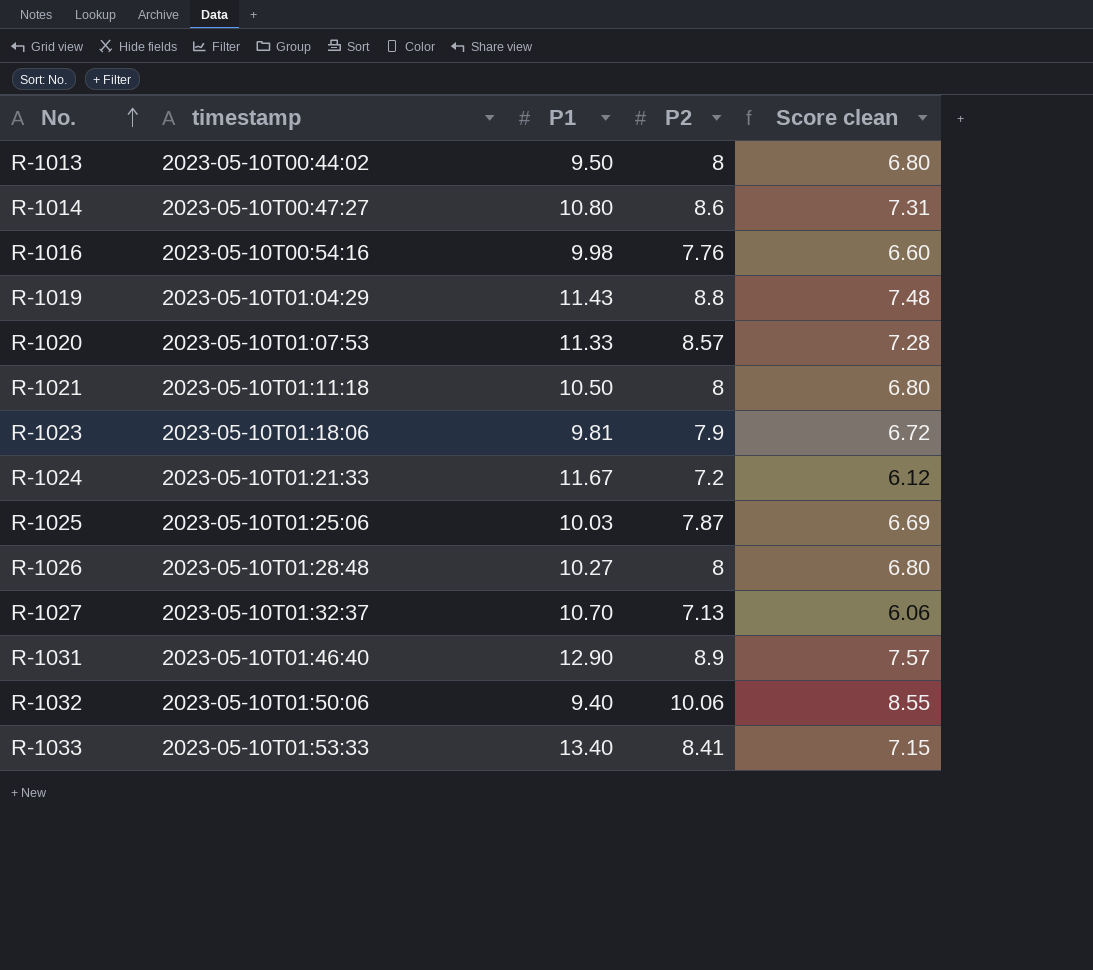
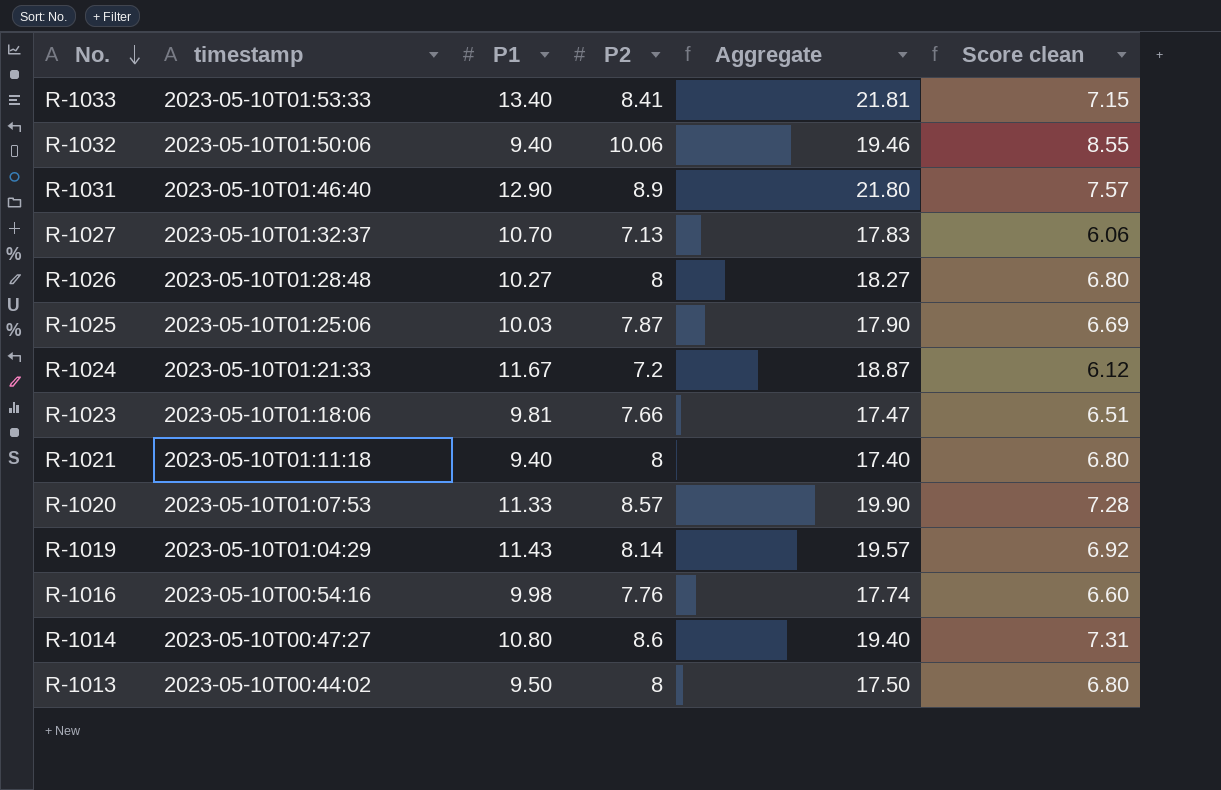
row order: No. ascending -> No. descending
column Aggregate | formula: none -> [P1] + [P2]
R-1023 | P2: 7.9 -> 7.66
R-1023 | Score clean: 6.72 -> 6.51
R-1021 | P1: 10.50 -> 9.40
R-1019 | P2: 8.8 -> 8.14
R-1019 | Score clean: 7.48 -> 6.92

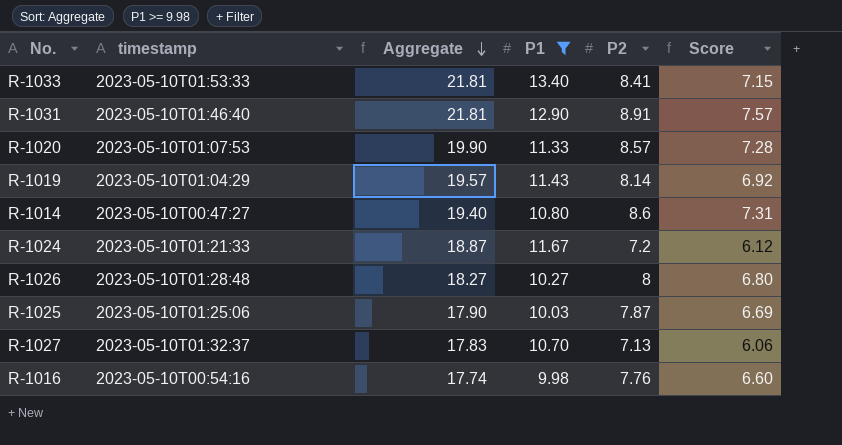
filter: none -> P1 >= 9.98
row order: No. descending -> Aggregate descending
column Aggregate | position: 5 -> 3
column name: Score clean -> Score
R-1031 | Aggregate: 21.80 -> 21.81
R-1031 | P2: 8.9 -> 8.91

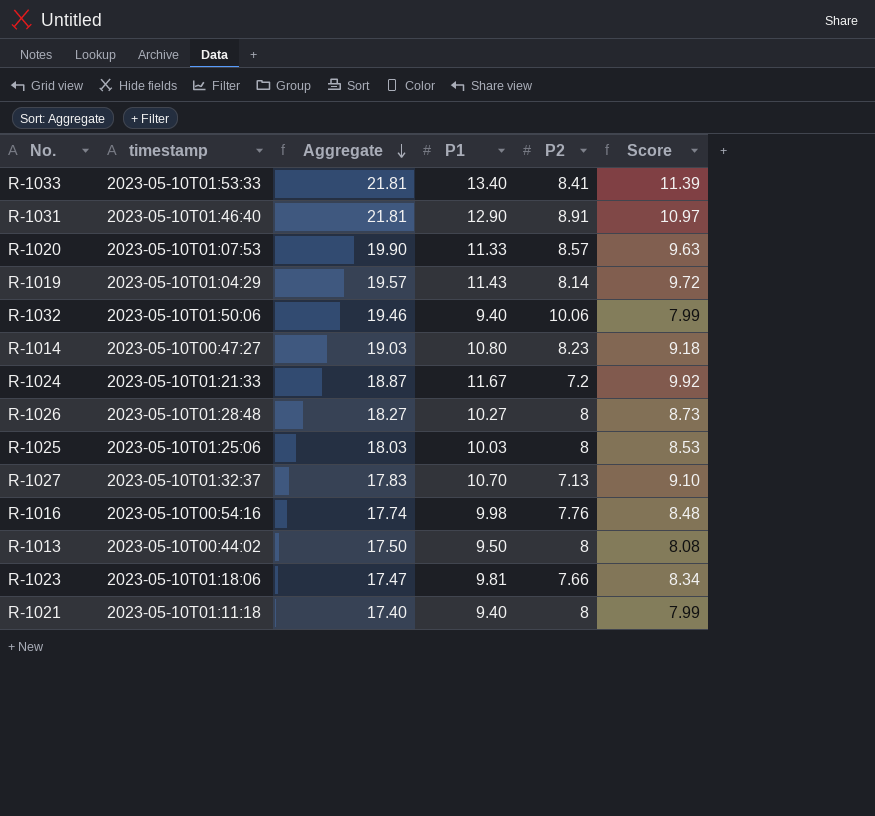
filter: P1 >= 9.98 -> none
column Score | formula: [P2] * 0.85 -> [P1] * 0.85
R-1014 | Aggregate: 19.40 -> 19.03
R-1014 | P2: 8.6 -> 8.23
R-1025 | Aggregate: 17.90 -> 18.03
R-1025 | P2: 7.87 -> 8

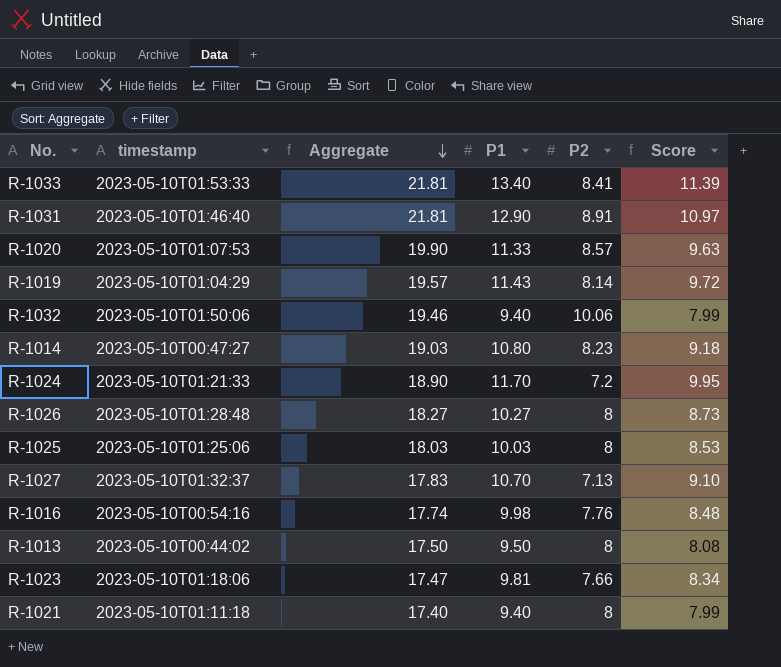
R-1024 | Aggregate: 18.87 -> 18.90
R-1024 | P1: 11.67 -> 11.70
R-1024 | Score: 9.92 -> 9.95

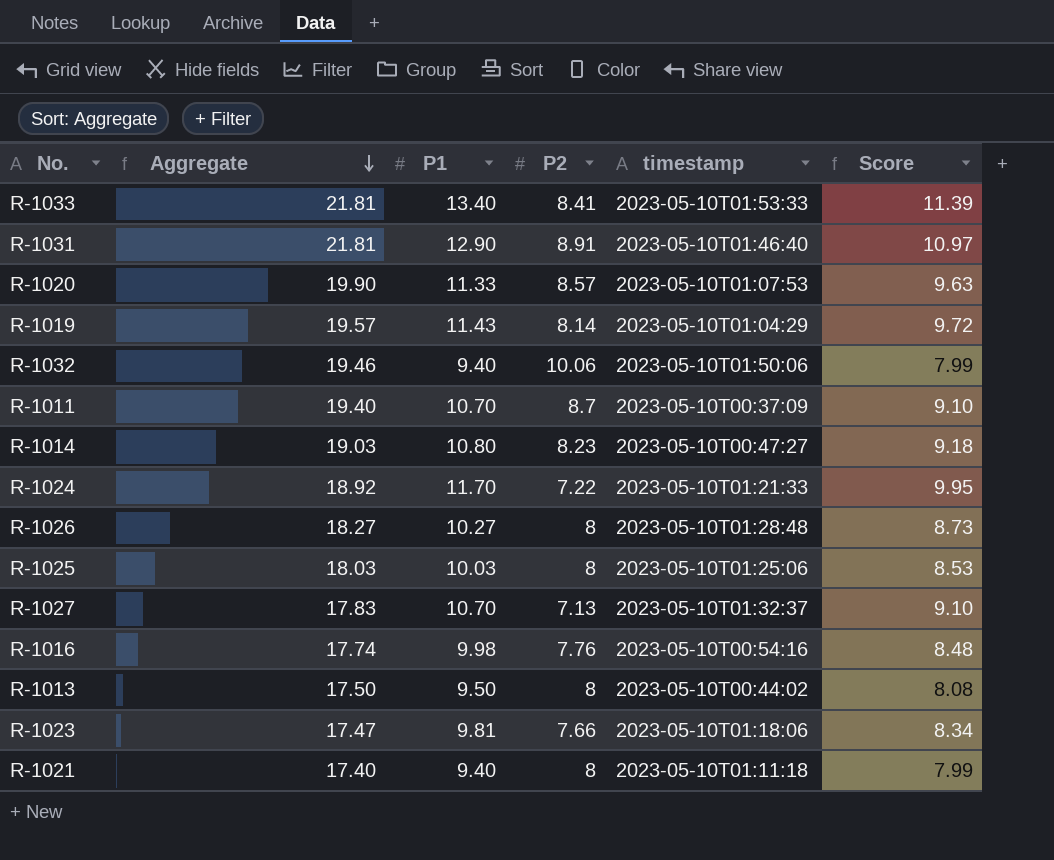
column timestamp | position: 2 -> 5
row R-1011: none -> 19.40 | 10.70 | 8.7 | 2023-05-10T00:37:09 | 9.10
R-1024 | Aggregate: 18.90 -> 18.92
R-1024 | P2: 7.2 -> 7.22

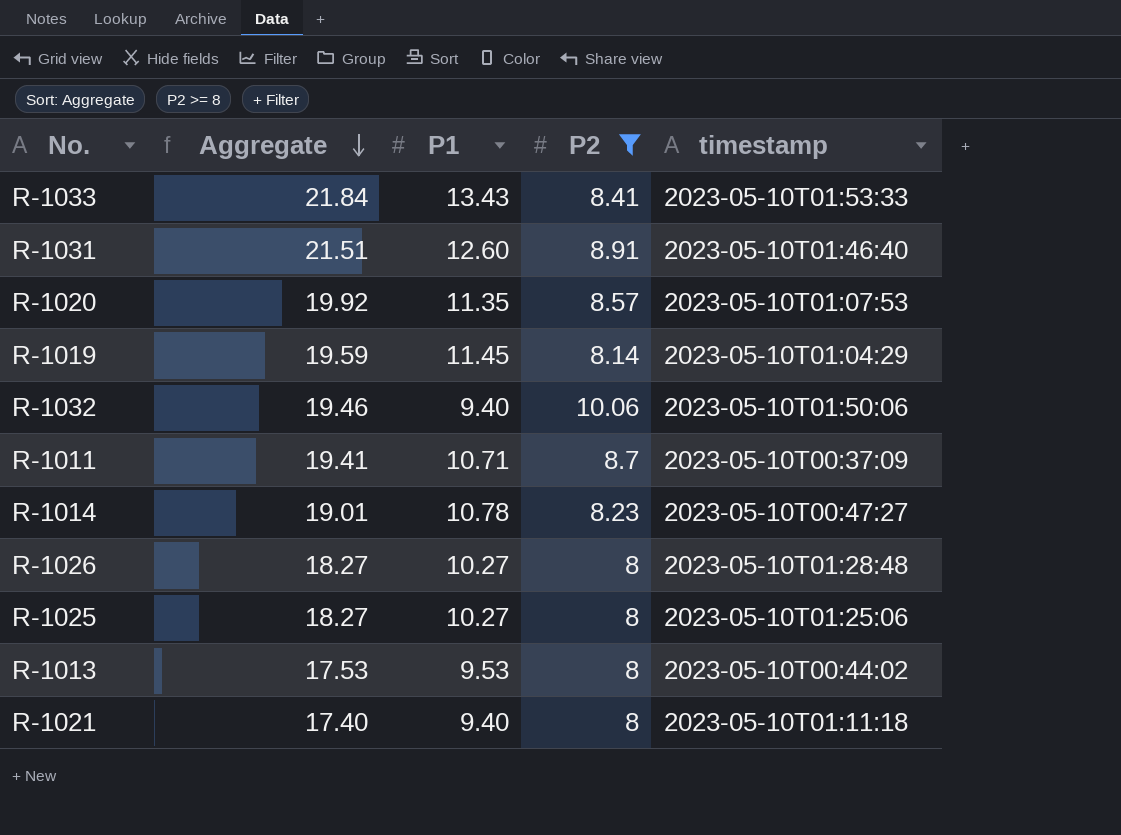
filter: none -> P2 >= 8
column Score | formula: [P1] * 0.85 -> none
R-1033 | Aggregate: 21.81 -> 21.84
R-1033 | P1: 13.40 -> 13.43
R-1031 | Aggregate: 21.81 -> 21.51
R-1031 | P1: 12.90 -> 12.60
R-1020 | Aggregate: 19.90 -> 19.92
R-1020 | P1: 11.33 -> 11.35
R-1019 | Aggregate: 19.57 -> 19.59
R-1019 | P1: 11.43 -> 11.45
R-1011 | Aggregate: 19.40 -> 19.41
R-1011 | P1: 10.70 -> 10.71
R-1014 | Aggregate: 19.03 -> 19.01
R-1014 | P1: 10.80 -> 10.78
R-1025 | Aggregate: 18.03 -> 18.27
R-1025 | P1: 10.03 -> 10.27
R-1013 | Aggregate: 17.50 -> 17.53
R-1013 | P1: 9.50 -> 9.53

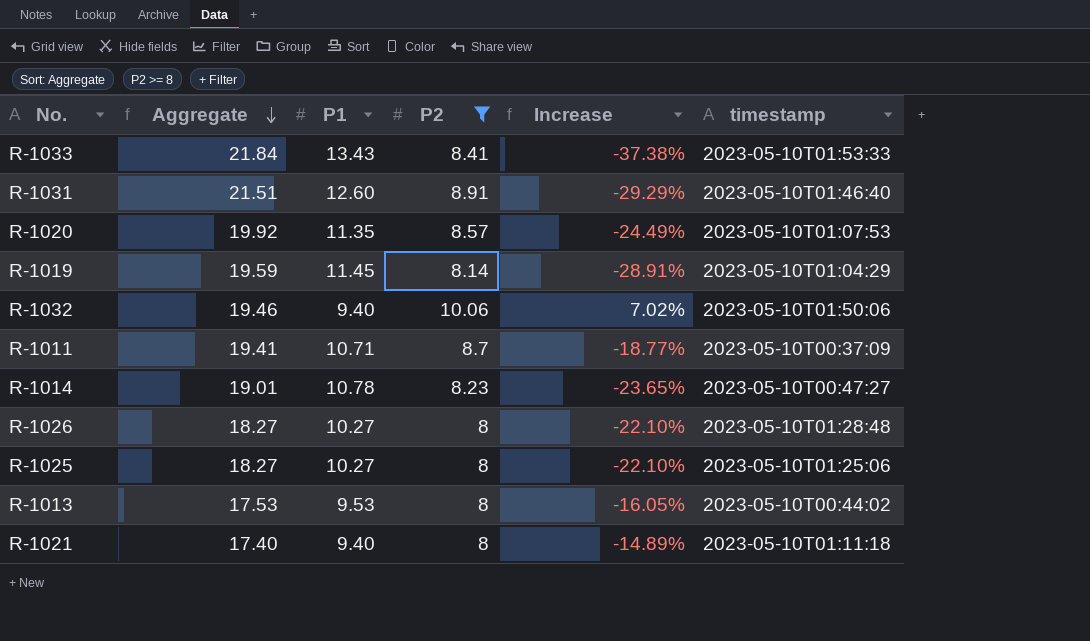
column Increase | formula: none -> ([P2] - [P1]) / [P1]

